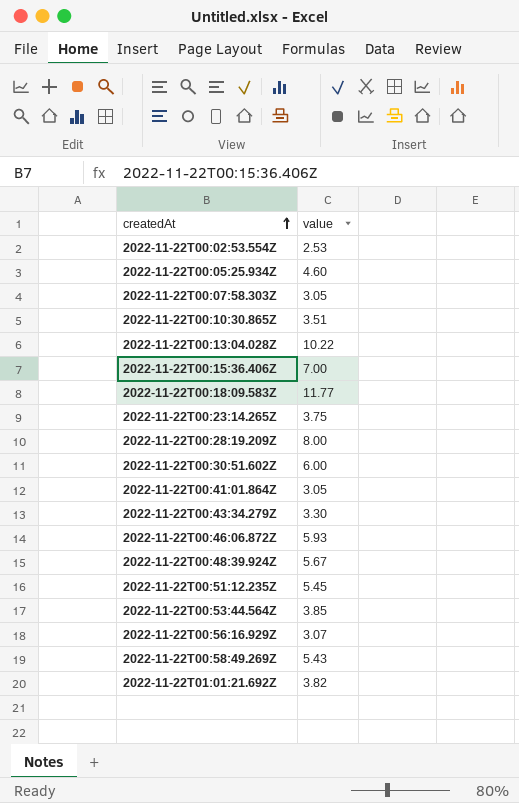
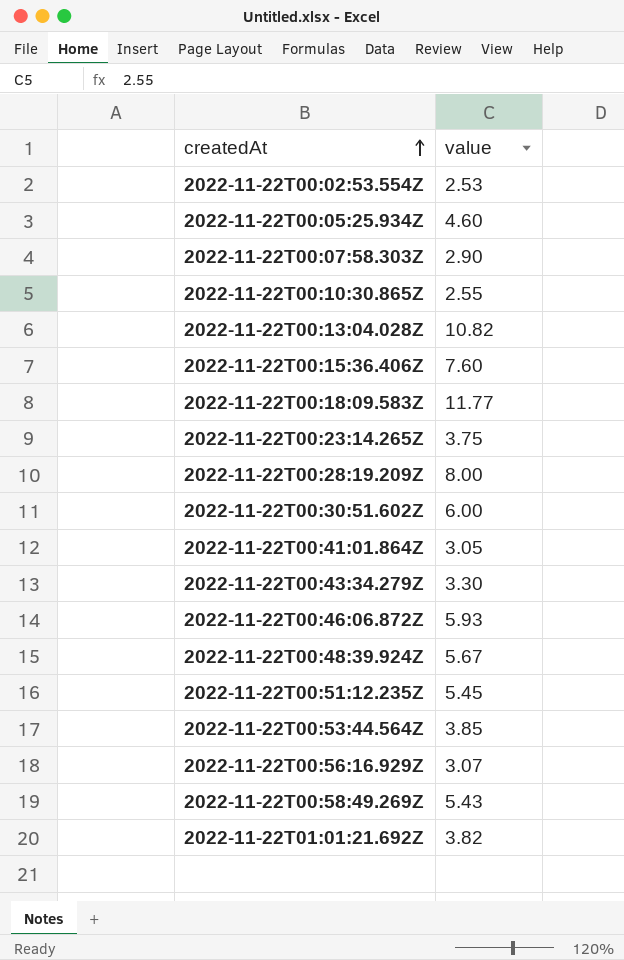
2022-11-22T00:07:58.303Z | value: 3.05 -> 2.90
2022-11-22T00:10:30.865Z | value: 3.51 -> 2.55
2022-11-22T00:13:04.028Z | value: 10.22 -> 10.82
2022-11-22T00:15:36.406Z | value: 7.00 -> 7.60

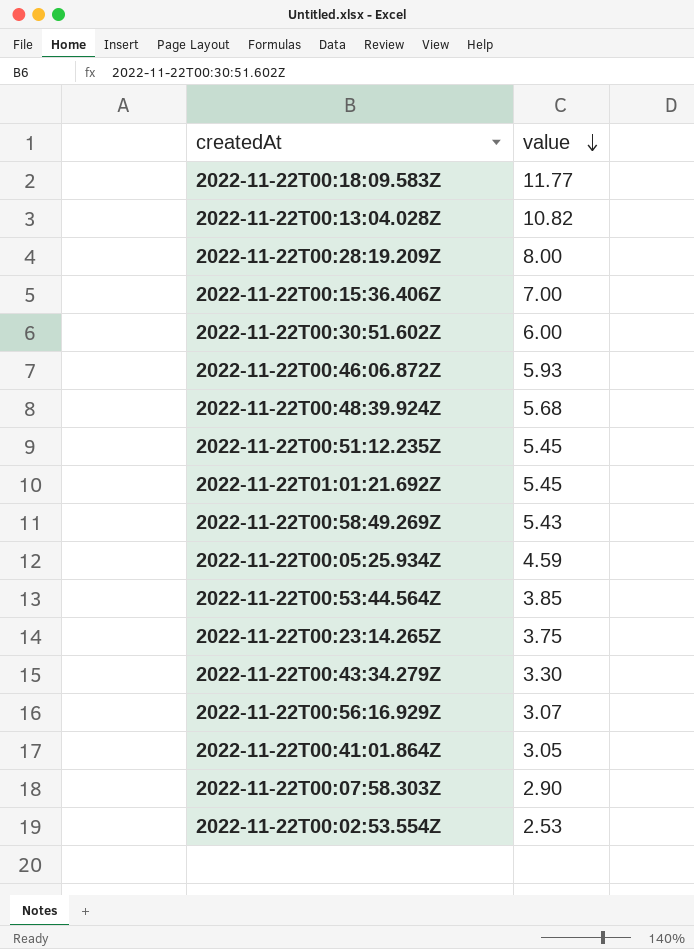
row order: createdAt ascending -> value descending
row 2022-11-22T00:10:30.865Z: 2.55 -> none
2022-11-22T00:15:36.406Z | value: 7.60 -> 7.00
2022-11-22T00:48:39.924Z | value: 5.67 -> 5.68
2022-11-22T01:01:21.692Z | value: 3.82 -> 5.45
2022-11-22T00:05:25.934Z | value: 4.60 -> 4.59

